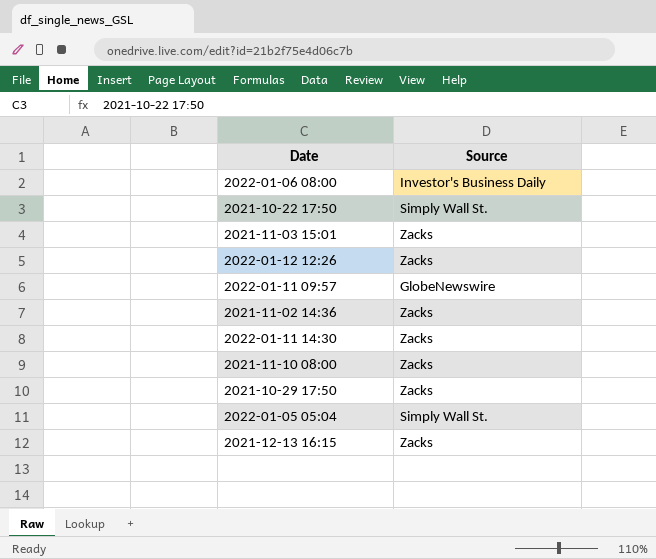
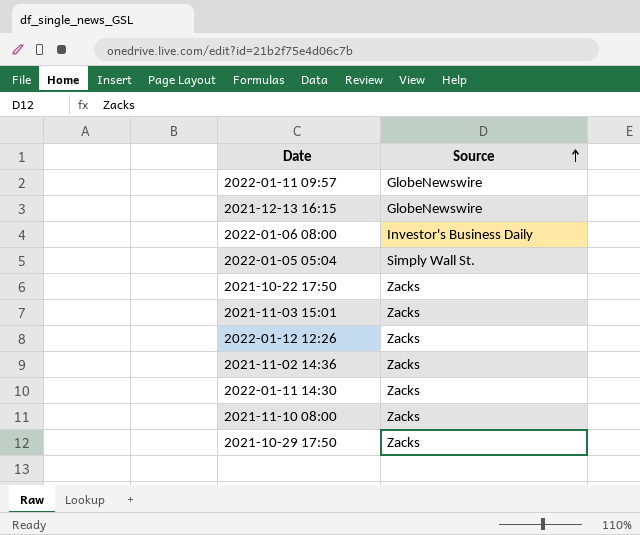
row order: none -> Source ascending
2021-12-13 16:15 | Source: Zacks -> GlobeNewswire
2021-10-22 17:50 | Source: Simply Wall St. -> Zacks

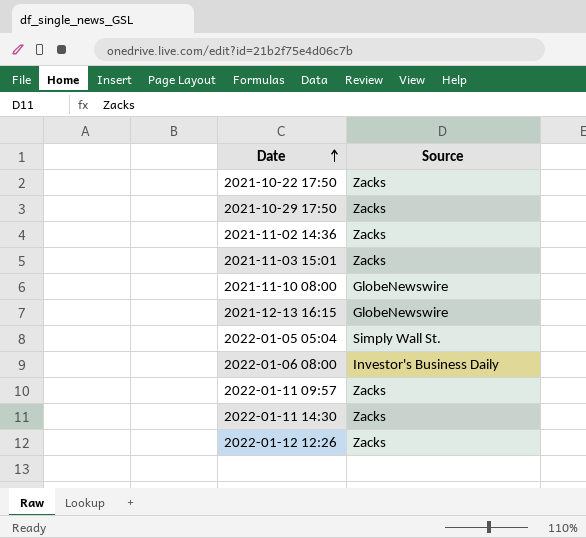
row order: Source ascending -> Date ascending
2021-11-10 08:00 | Source: Zacks -> GlobeNewswire
2022-01-11 09:57 | Source: GlobeNewswire -> Zacks

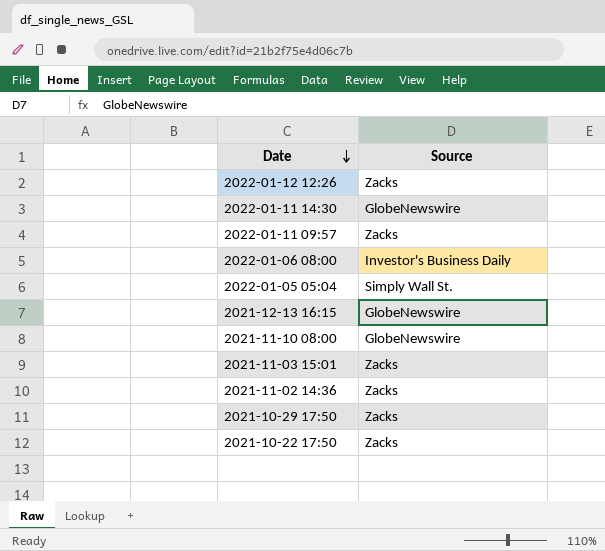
row order: Date ascending -> Date descending
2022-01-11 14:30 | Source: Zacks -> GlobeNewswire

